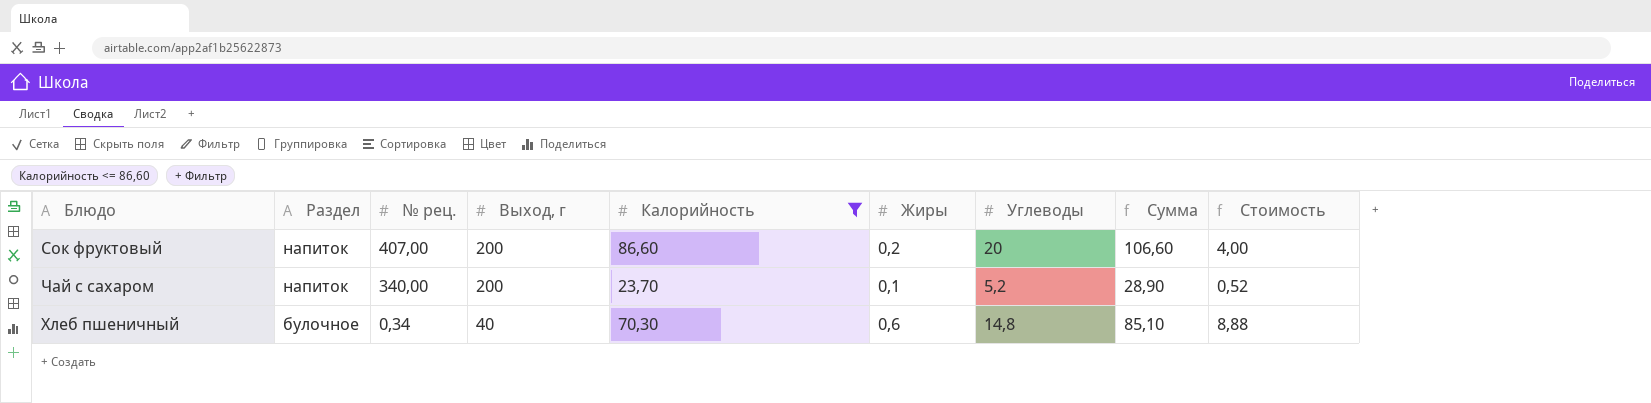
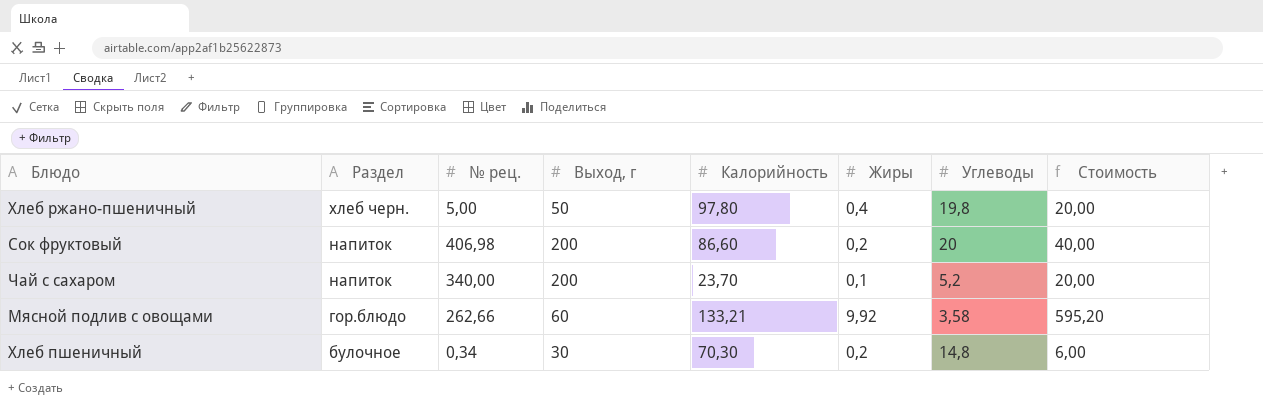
filter: Калорийность <= 86,60 -> none
column Сумма | formula: [Калорийность] + [Углеводы] -> none
column Стоимость | formula: [Жиры] * [Углеводы] -> [Выход, г] * [Жиры]
Сок фруктовый | № рец.: 407,00 -> 406,98
Хлеб пшеничный | Выход, г: 40 -> 30
Хлеб пшеничный | Жиры: 0,6 -> 0,2

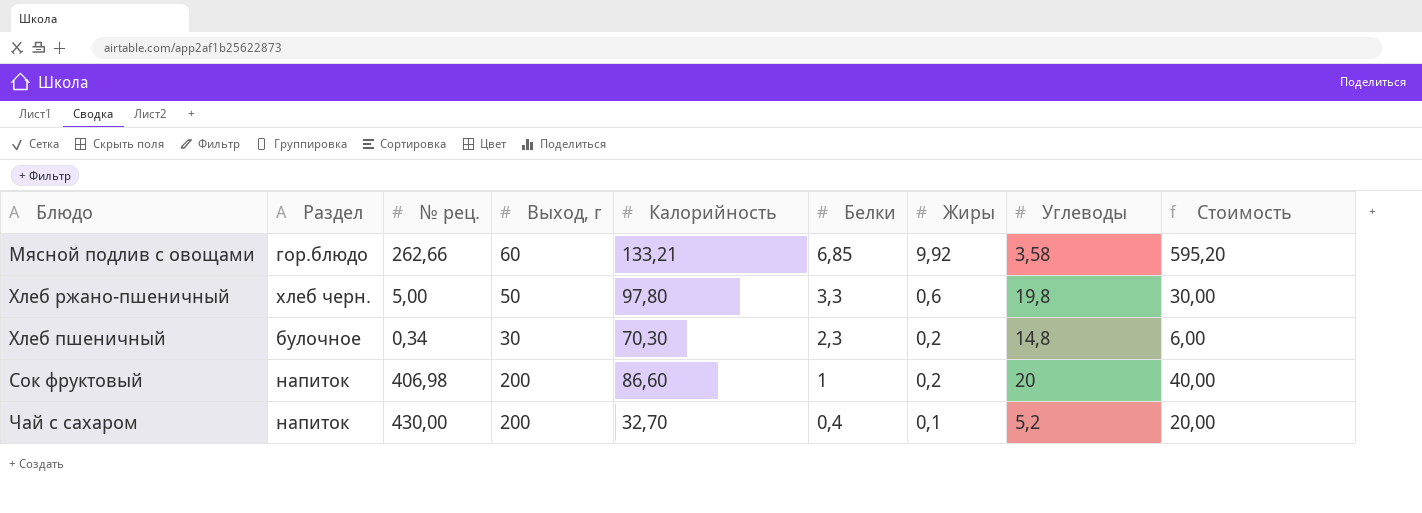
row order: Раздел descending -> Белки descending
column Белки | position: none -> 6
Хлеб ржано-пшеничный | Жиры: 0,4 -> 0,6
Хлеб ржано-пшеничный | Стоимость: 20,00 -> 30,00
Чай с сахаром | № рец.: 340,00 -> 430,00
Чай с сахаром | Калорийность: 23,70 -> 32,70

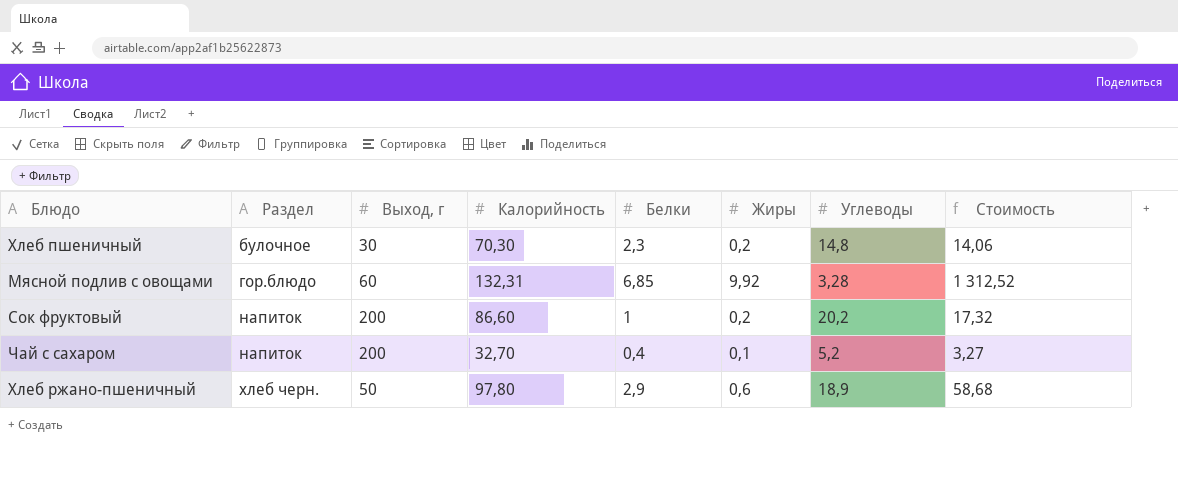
row order: Белки descending -> Раздел ascending
column № рец. | position: 3 -> none
column Стоимость | formula: [Выход, г] * [Жиры] -> [Калорийность] * [Жиры]
Мясной подлив с овощами | Калорийность: 133,21 -> 132,31
Мясной подлив с овощами | Углеводы: 3,58 -> 3,28
Сок фруктовый | Углеводы: 20 -> 20,2
Хлеб ржано-пшеничный | Белки: 3,3 -> 2,9
Хлеб ржано-пшеничный | Углеводы: 19,8 -> 18,9

